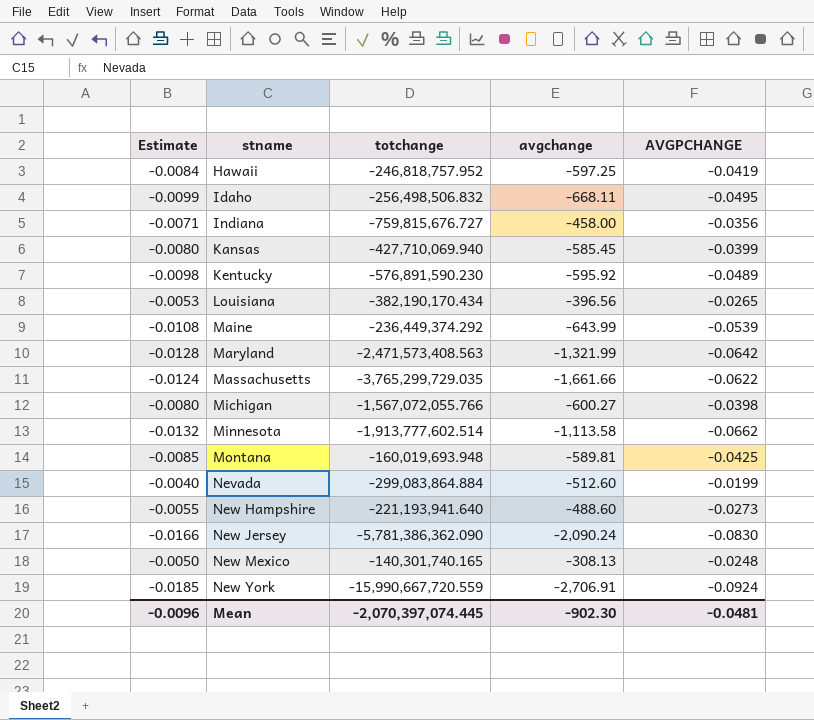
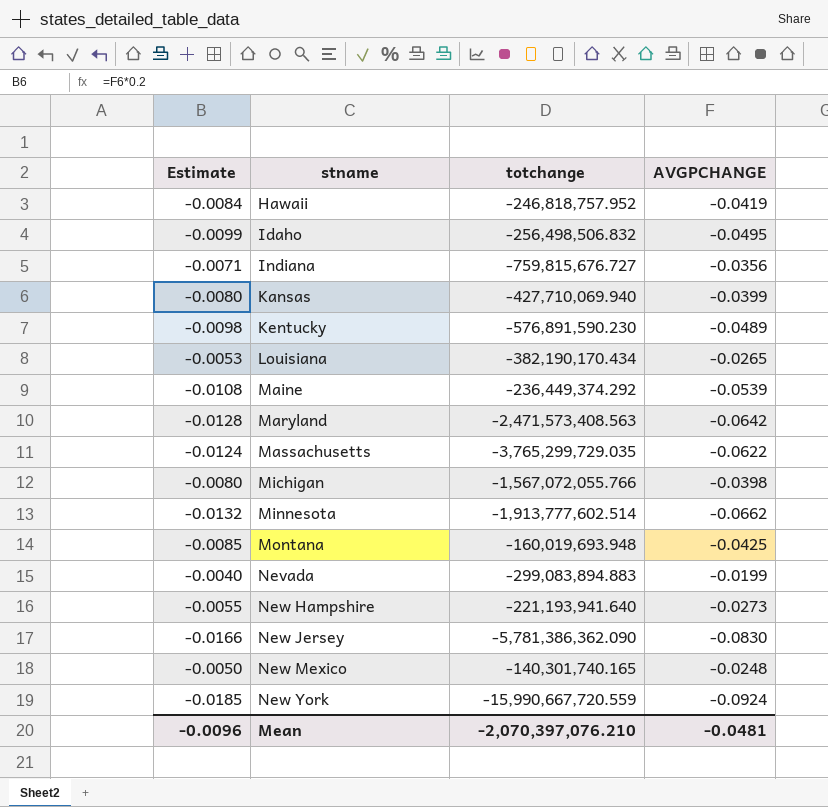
column avgchange | position: 4 -> none
Nevada | totchange: -299,083,864.884 -> -299,083,894.883
Mean | totchange: -2,070,397,074.445 -> -2,070,397,076.210

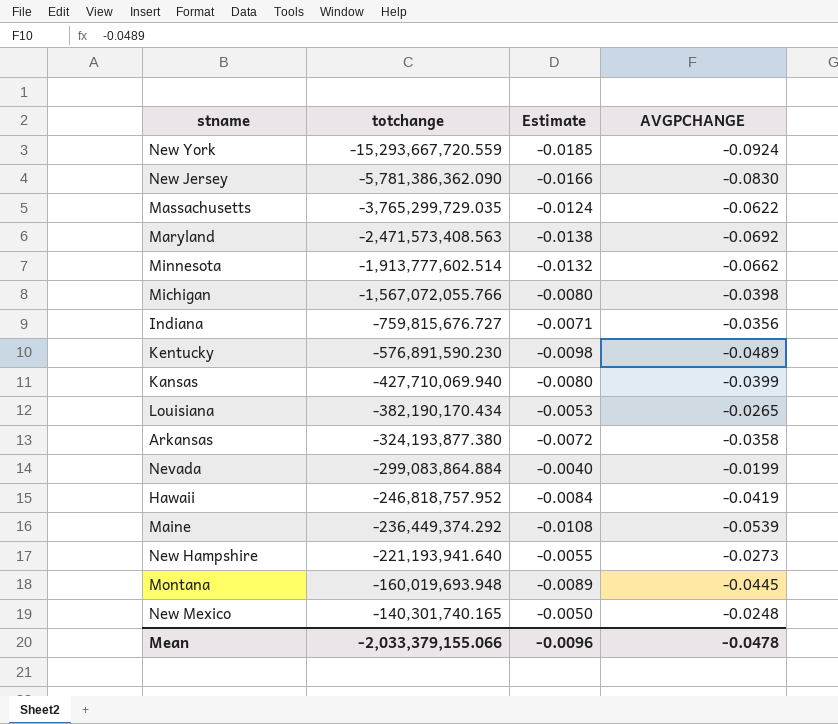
row order: stname ascending -> totchange ascending
column Estimate | position: 1 -> 3
row Idaho: -0.0099 | -256,498,506.832 | -0.0495 -> none
New York | totchange: -15,990,667,720.559 -> -15,293,667,720.559
Maryland | Estimate: -0.0128 -> -0.0138
Maryland | AVGPCHANGE: -0.0642 -> -0.0692
row Arkansas: none -> -324,193,877.380 | -0.0072 | -0.0358
Nevada | totchange: -299,083,894.883 -> -299,083,864.884
Montana | Estimate: -0.0085 -> -0.0089
Montana | AVGPCHANGE: -0.0425 -> -0.0445
Mean | totchange: -2,070,397,076.210 -> -2,033,379,155.066
Mean | AVGPCHANGE: -0.0481 -> -0.0478

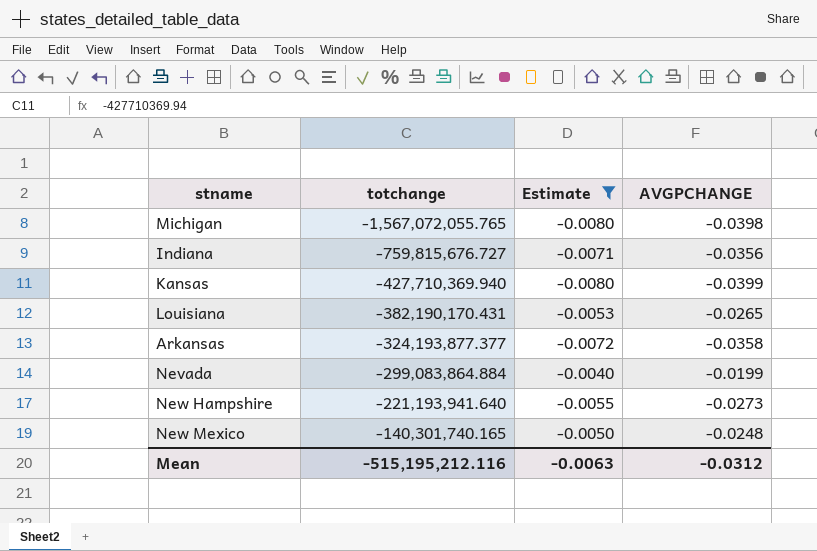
filter: none -> Estimate >= -0.0080
Michigan | totchange: -1,567,072,055.766 -> -1,567,072,055.765
Kansas | totchange: -427,710,069.940 -> -427,710,369.940
Louisiana | totchange: -382,190,170.434 -> -382,190,170.431
Arkansas | totchange: -324,193,877.380 -> -324,193,877.377
Mean | totchange: -2,033,379,155.066 -> -515,195,212.116
Mean | Estimate: -0.0096 -> -0.0063
Mean | AVGPCHANGE: -0.0478 -> -0.0312

